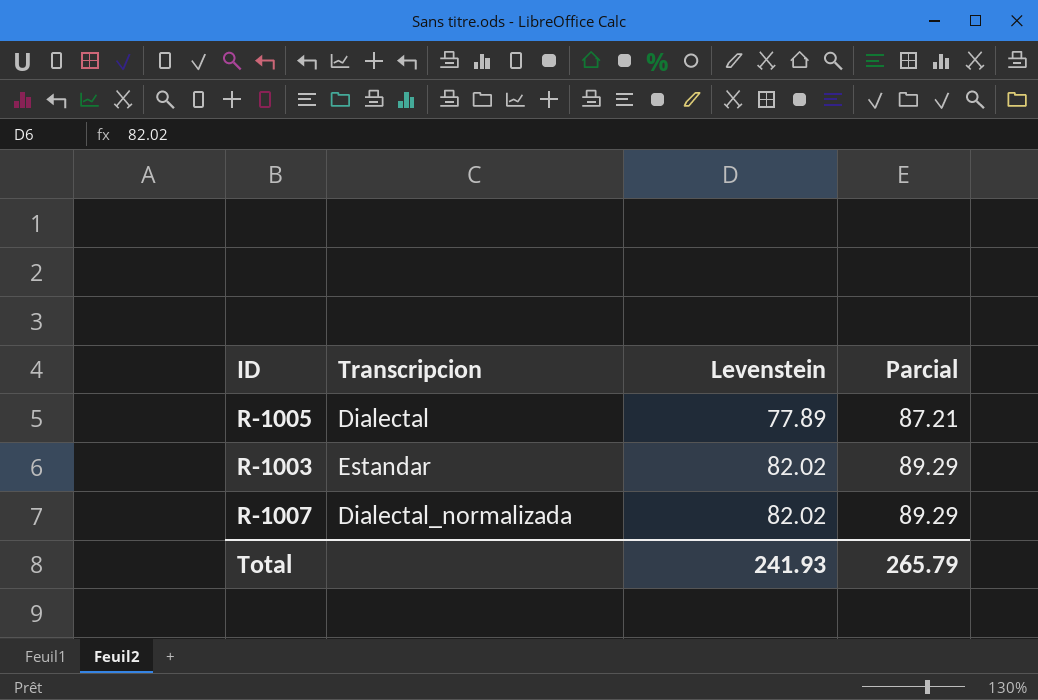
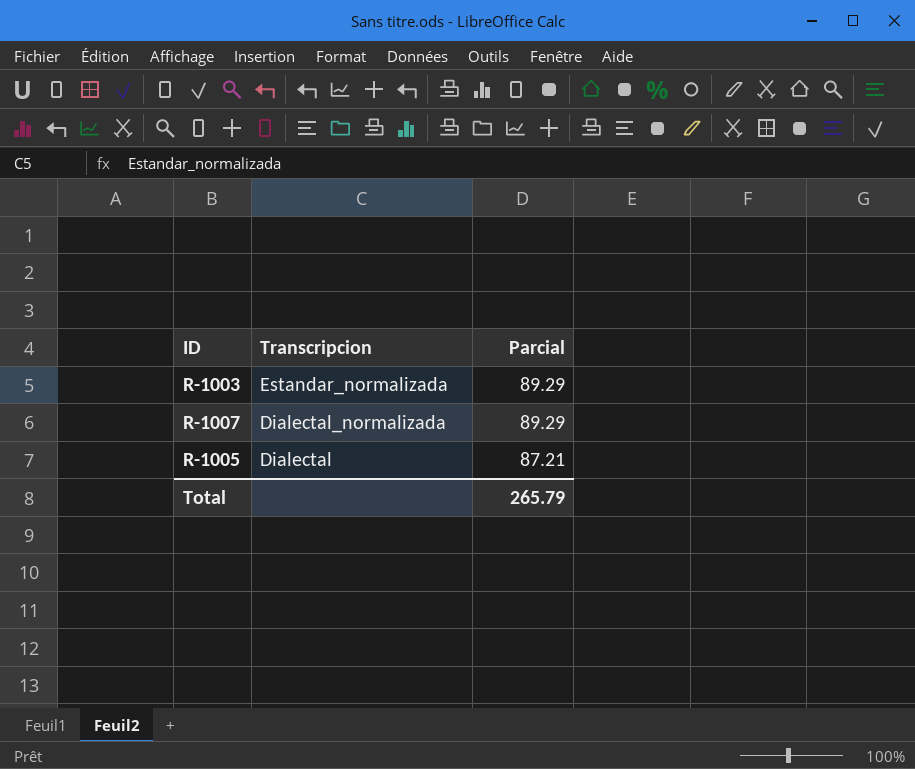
row order: Levenstein ascending -> Transcripcion descending
column Levenstein | position: 3 -> none
R-1003 | Transcripcion: Estandar -> Estandar_normalizada

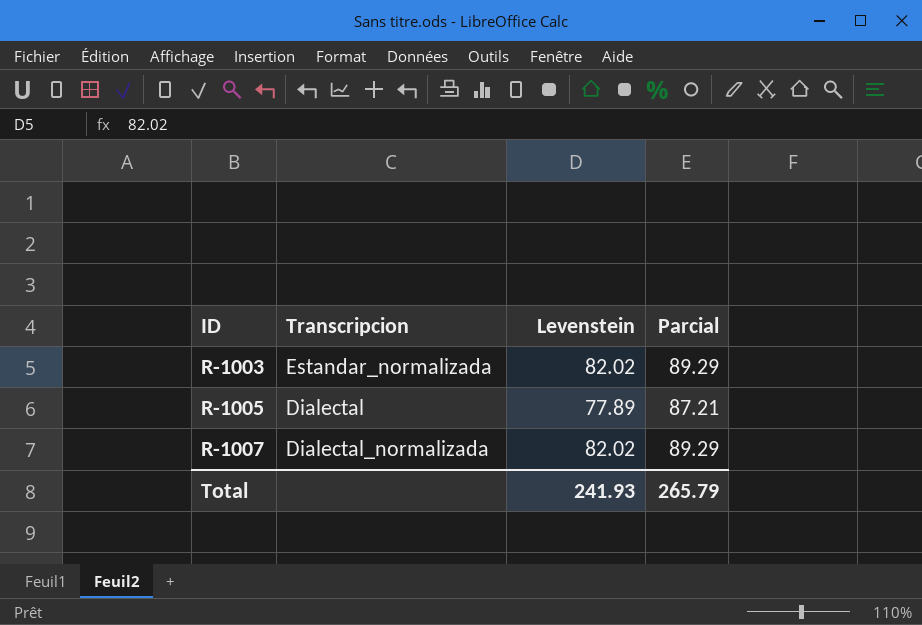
row order: Transcripcion descending -> ID ascending
column Levenstein | position: none -> 3

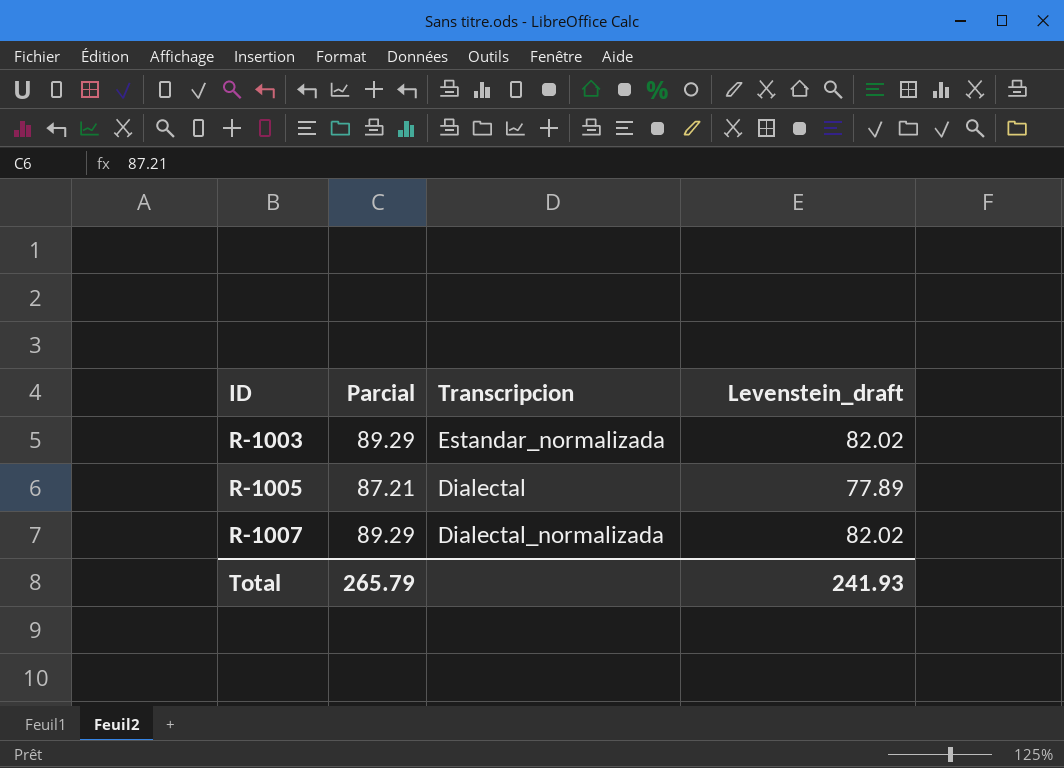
column Parcial | position: 4 -> 2
column name: Levenstein -> Levenstein_draft

